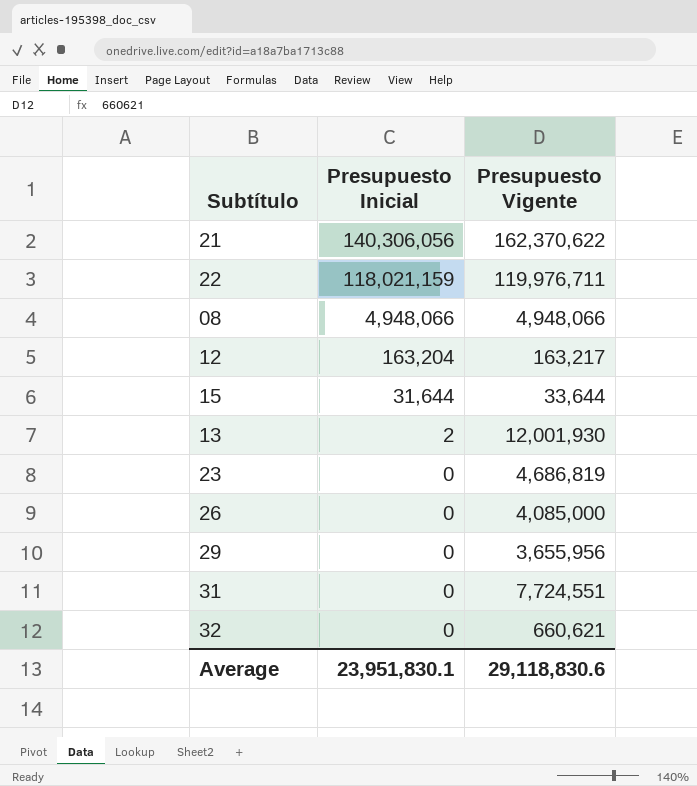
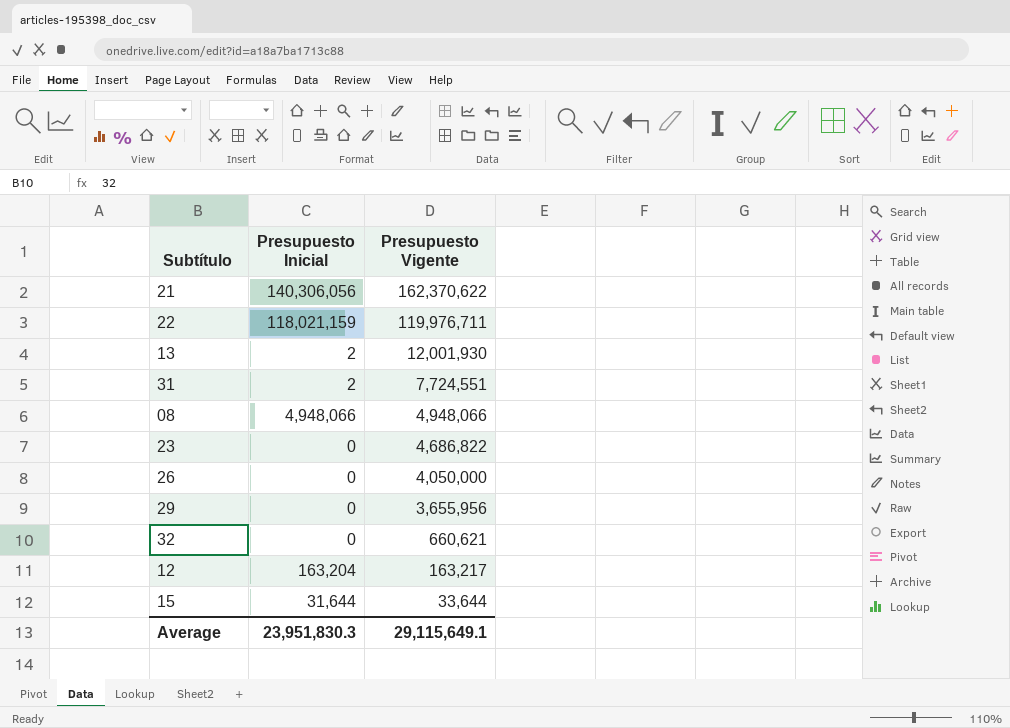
row order: Presupuesto Inicial descending -> Presupuesto Vigente descending
31 | Presupuesto Inicial: 0 -> 2
23 | Presupuesto Vigente: 4,686,819 -> 4,686,822
26 | Presupuesto Vigente: 4,085,000 -> 4,050,000
Average | Presupuesto Inicial: 23,951,830.1 -> 23,951,830.3
Average | Presupuesto Vigente: 29,118,830.6 -> 29,115,649.1

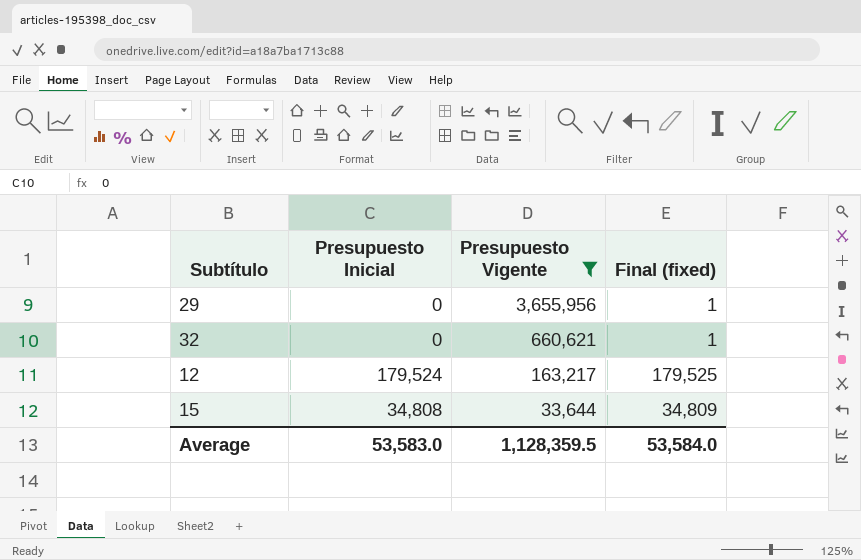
filter: none -> Presupuesto Vigente <= 3,655,956
column Final (fixed) | formula: none -> [Presupuesto Inicial] + 1
12 | Presupuesto Inicial: 163,204 -> 179,524
15 | Presupuesto Inicial: 31,644 -> 34,808
Average | Presupuesto Inicial: 23,951,830.3 -> 53,583.0
Average | Presupuesto Vigente: 29,115,649.1 -> 1,128,359.5

